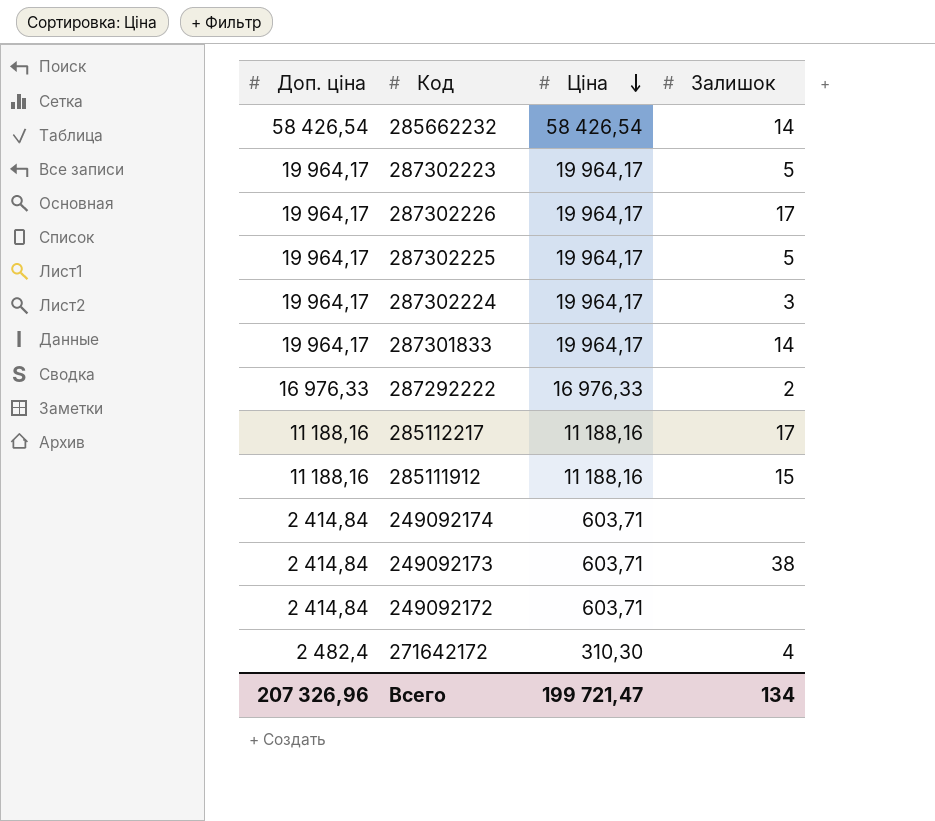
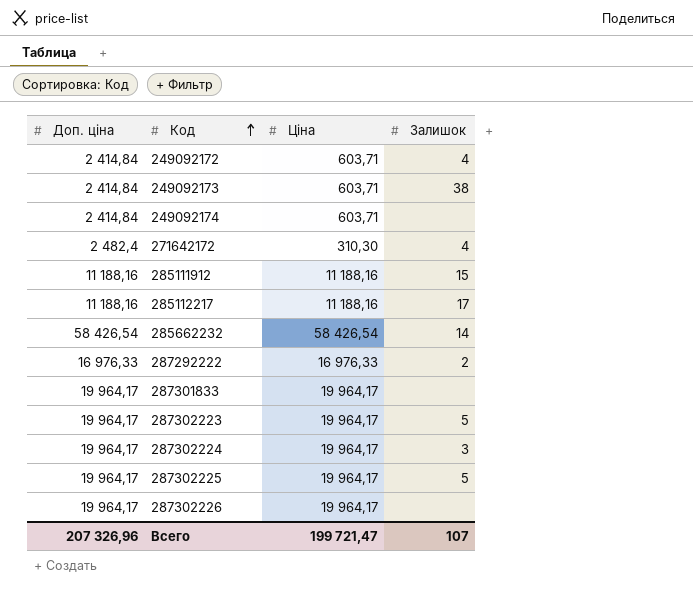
row order: Ціна descending -> Код ascending
249092172 | Залишок: none -> 4
287301833 | Залишок: 14 -> none
287302226 | Залишок: 17 -> none
Всего | Залишок: 134 -> 107

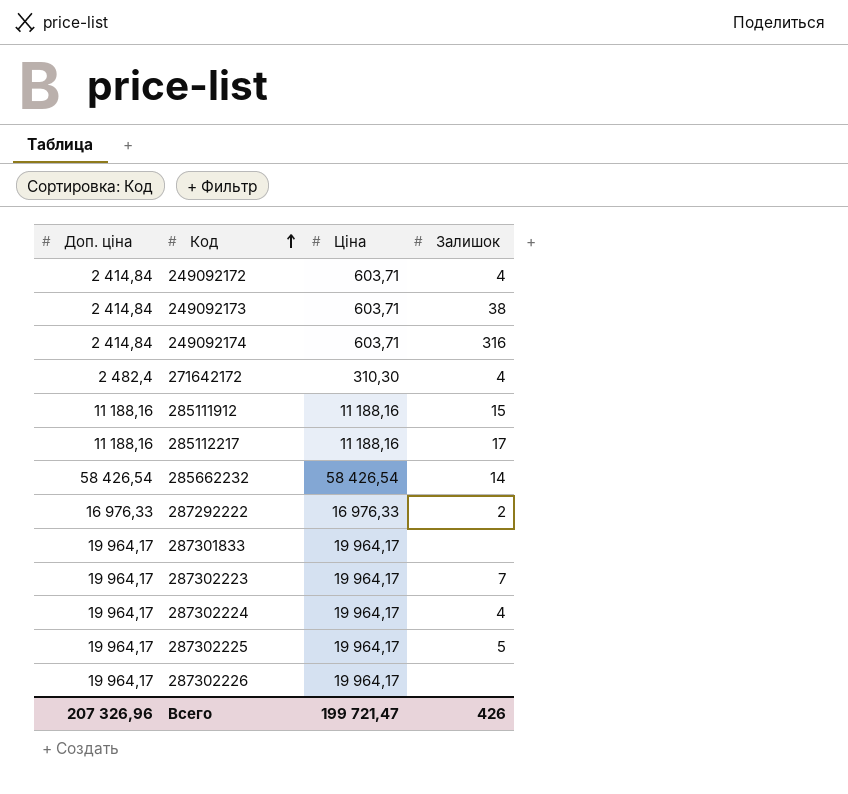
249092174 | Залишок: none -> 316
287302223 | Залишок: 5 -> 7
287302224 | Залишок: 3 -> 4
Всего | Залишок: 107 -> 426

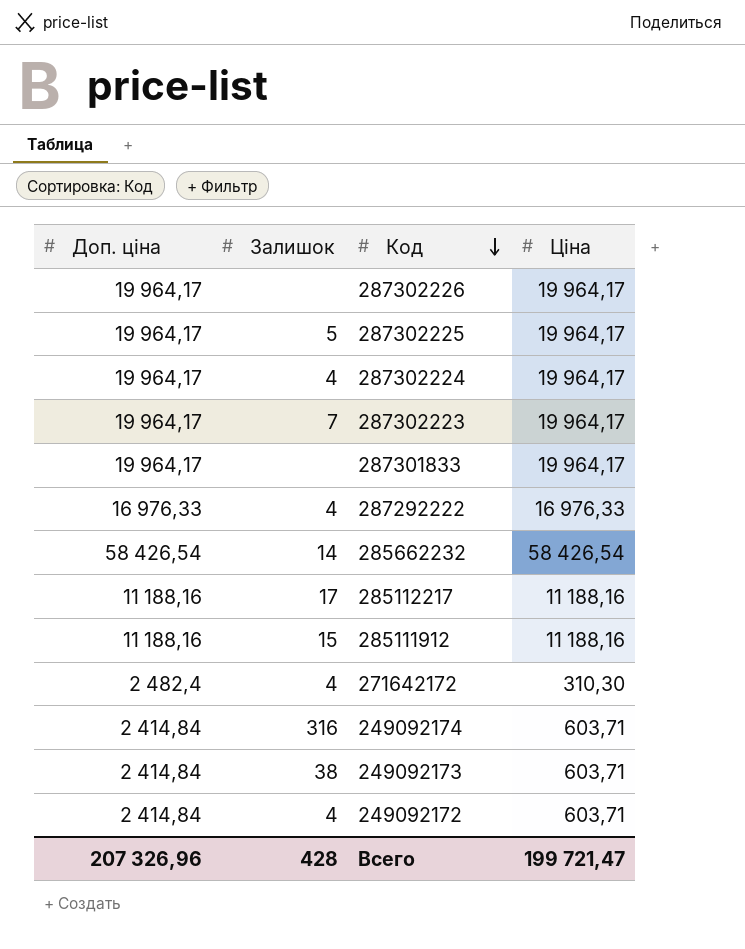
row order: Код ascending -> Код descending
column Залишок | position: 4 -> 2
287292222 | Залишок: 2 -> 4
Всего | Залишок: 426 -> 428

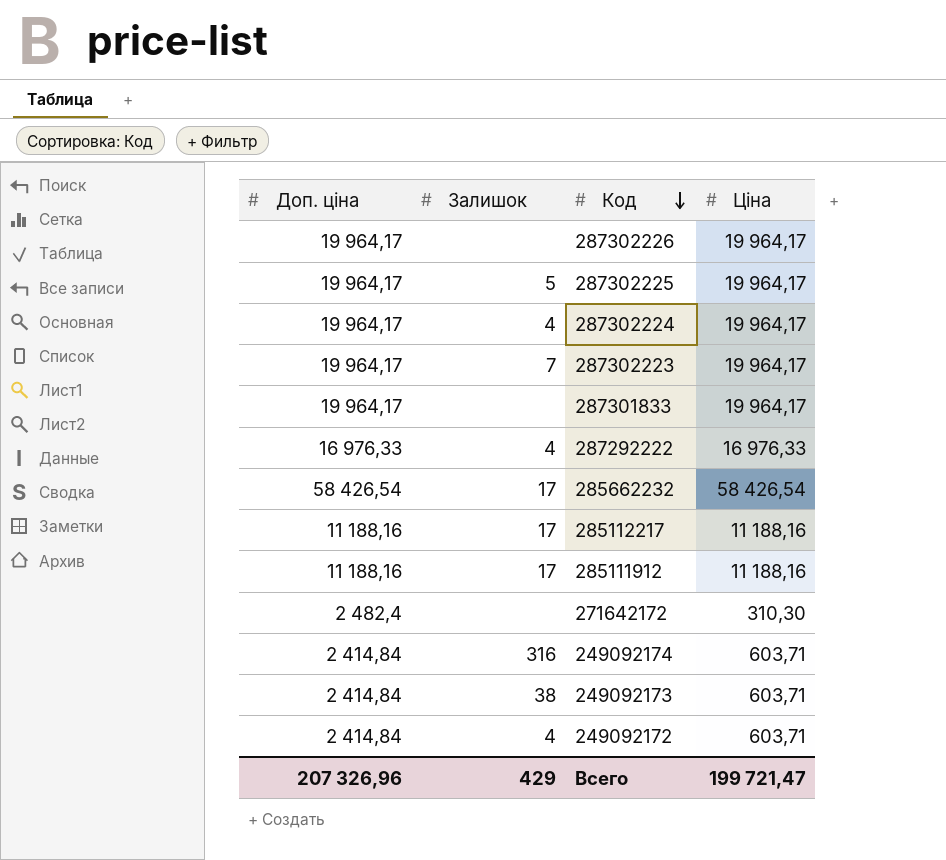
285662232 | Залишок: 14 -> 17
285111912 | Залишок: 15 -> 17
271642172 | Залишок: 4 -> none
Всего | Залишок: 428 -> 429

